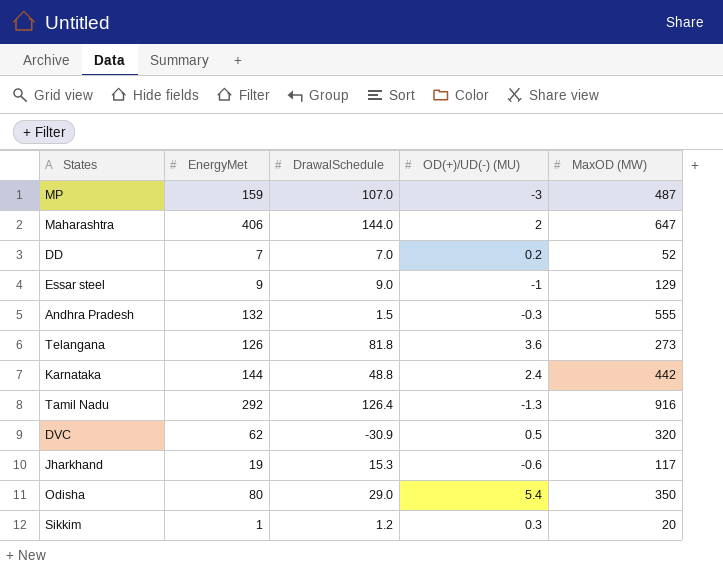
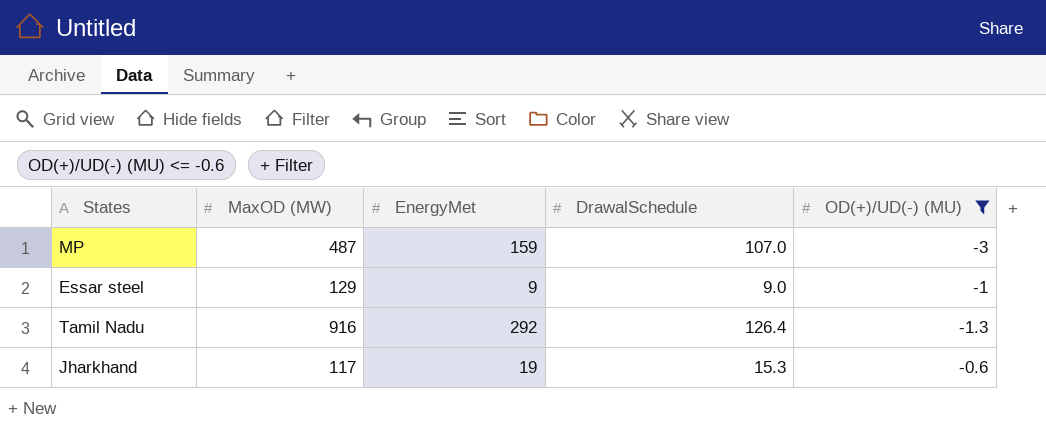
filter: none -> OD(+)/UD(-) (MU) <= -0.6
column MaxOD (MW) | position: 5 -> 2

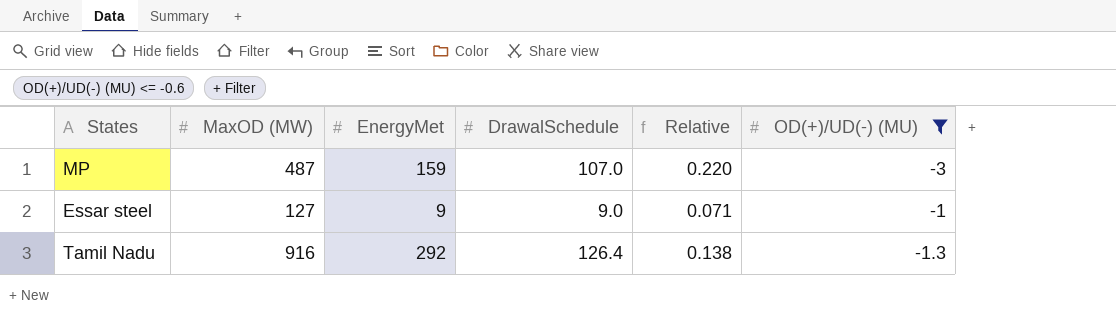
column Relative | formula: none -> [DrawalSchedule] / [MaxOD (MW)]
row Jharkhand: 117 | 19 | 15.3 | -0.6 -> none
Essar steel | MaxOD (MW): 129 -> 127

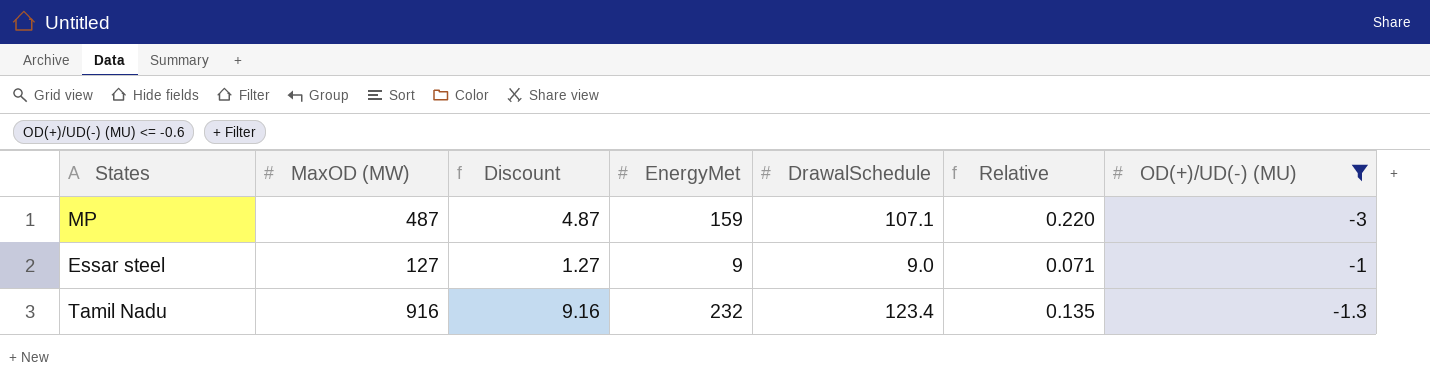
column Discount | formula: none -> [MaxOD (MW)] * 0.01
MP | DrawalSchedule: 107.0 -> 107.1
Tamil Nadu | EnergyMet: 292 -> 232
Tamil Nadu | DrawalSchedule: 126.4 -> 123.4
Tamil Nadu | Relative: 0.138 -> 0.135

